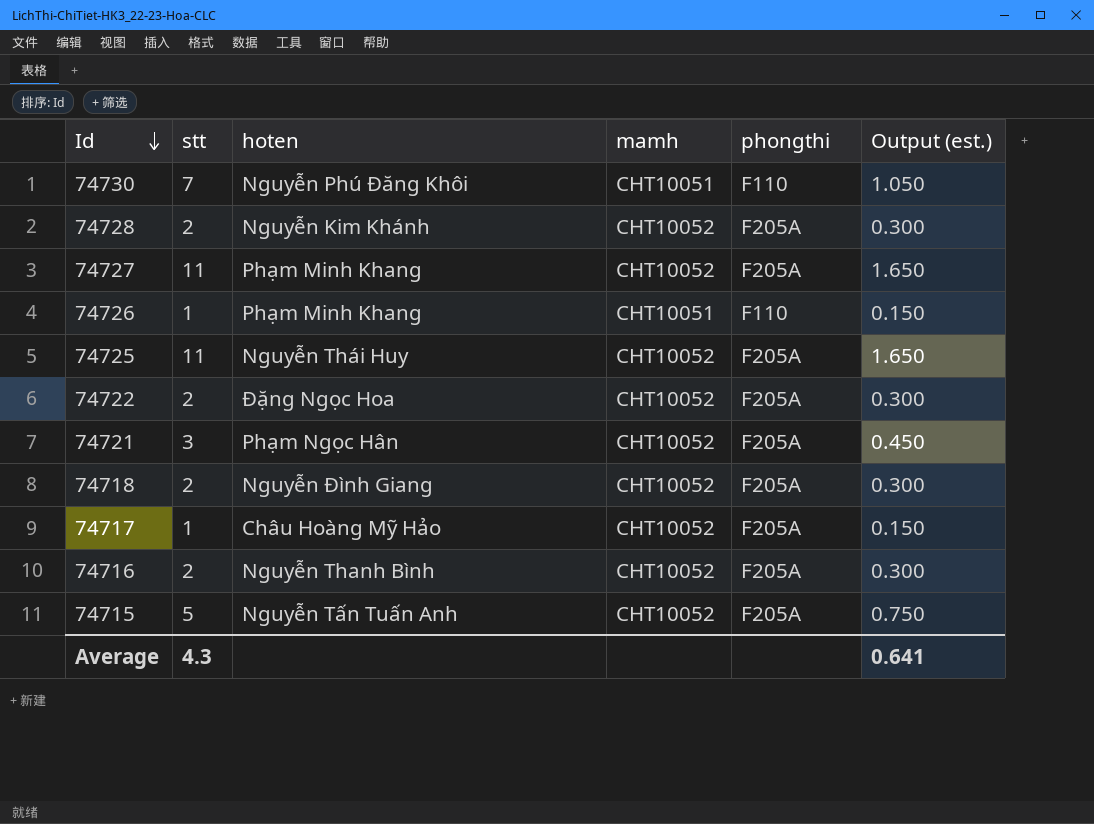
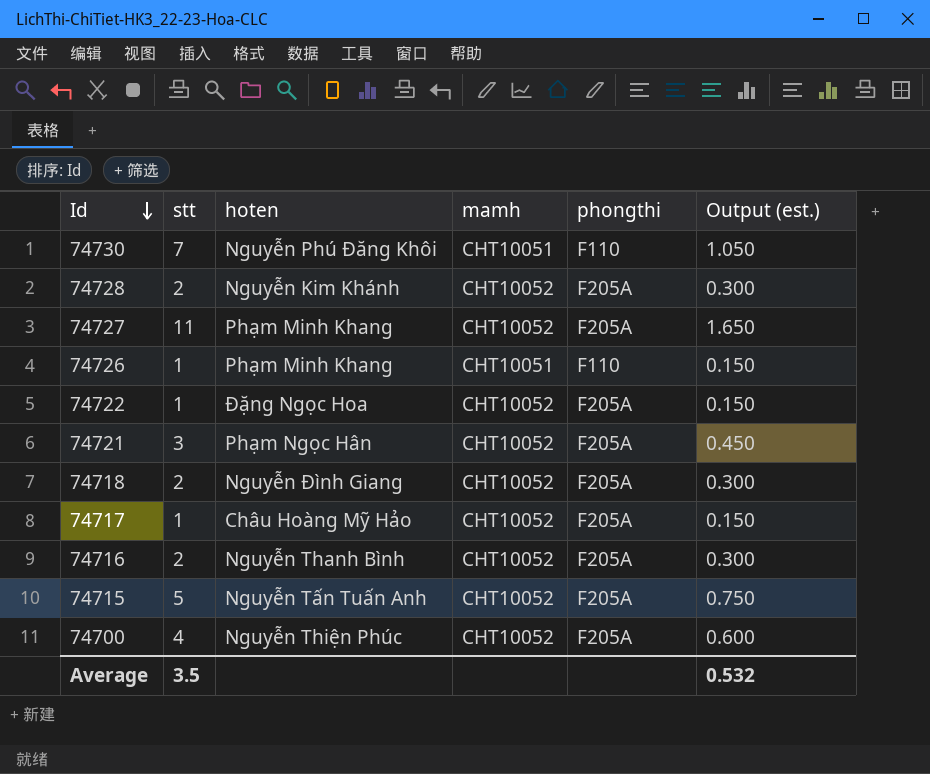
row 74725: 11 | Nguyễn Thái Huy | CHT10052 | F205A | 1.650 -> none
74722 | stt: 2 -> 1
74722 | Output (est.): 0.300 -> 0.150
row 74700: none -> 4 | Nguyễn Thiện Phúc | CHT10052 | F205A | 0.600
Average | stt: 4.3 -> 3.5
Average | Output (est.): 0.641 -> 0.532

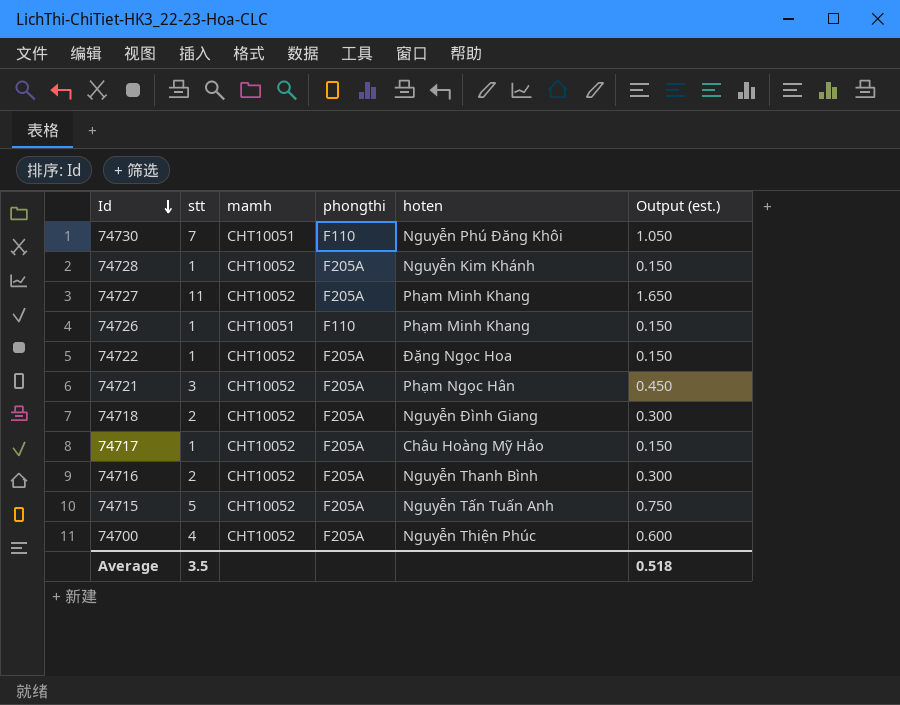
column hoten | position: 3 -> 5
74728 | stt: 2 -> 1
74728 | Output (est.): 0.300 -> 0.150
Average | Output (est.): 0.532 -> 0.518

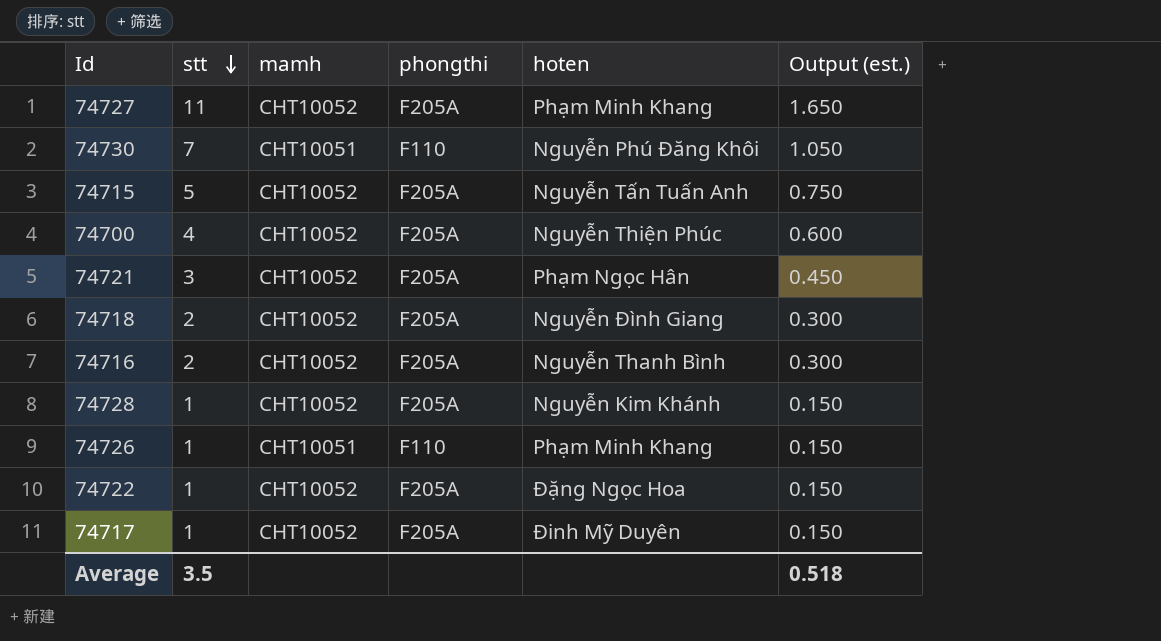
row order: Id descending -> stt descending
74717 | hoten: Châu Hoàng Mỹ Hảo -> Đinh Mỹ Duyên

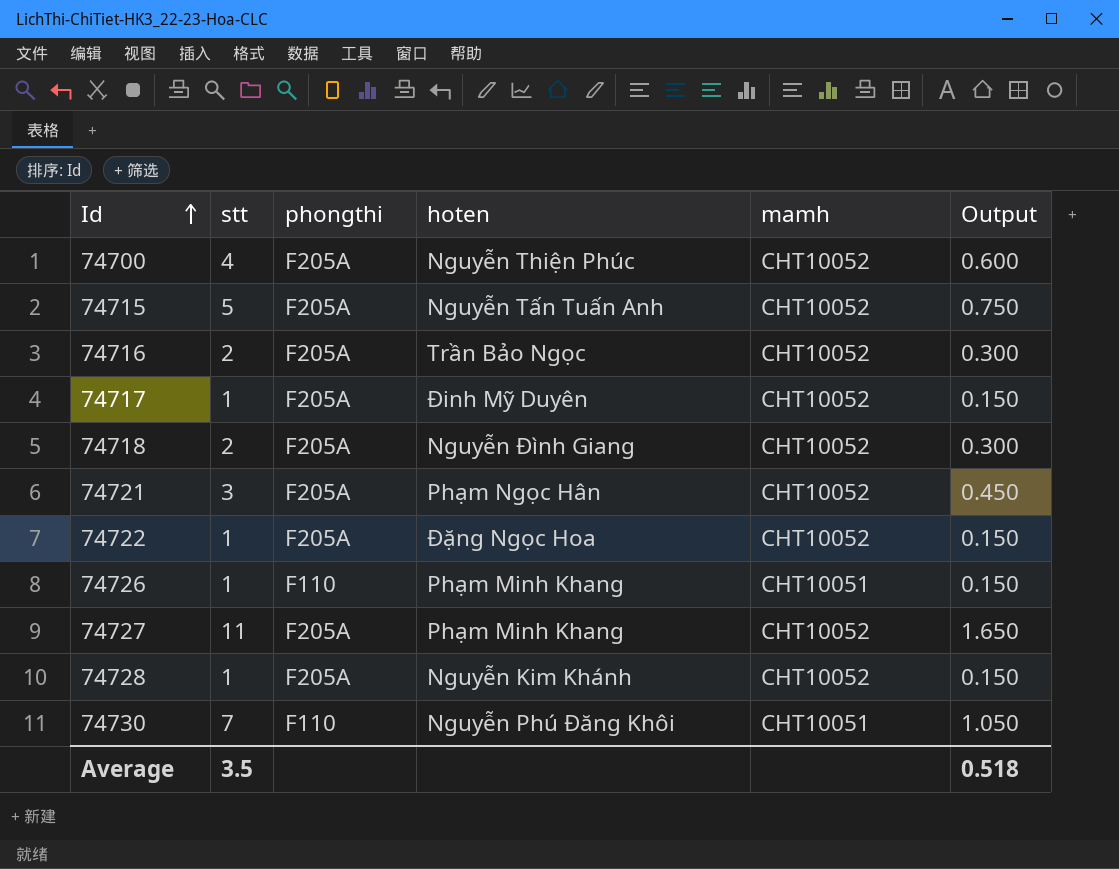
row order: stt descending -> Id ascending
column mamh | position: 3 -> 5
column name: Output (est.) -> Output
74716 | hoten: Nguyễn Thanh Bình -> Trần Bảo Ngọc

